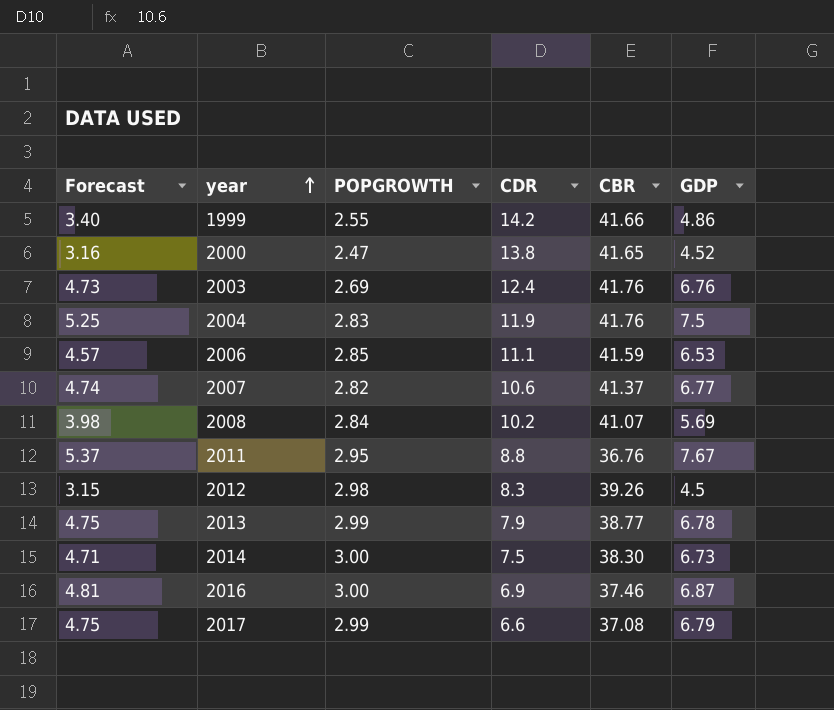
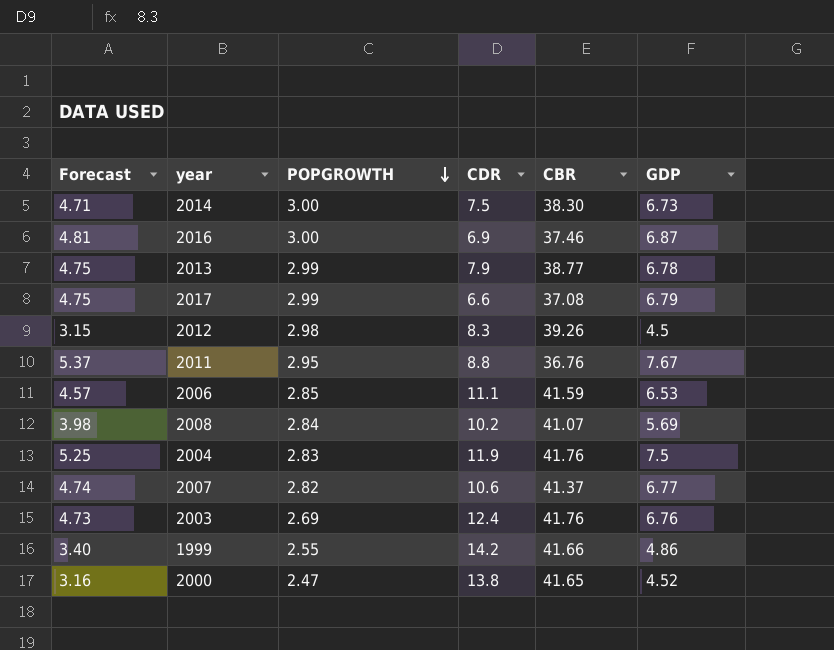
row order: year ascending -> POPGROWTH descending

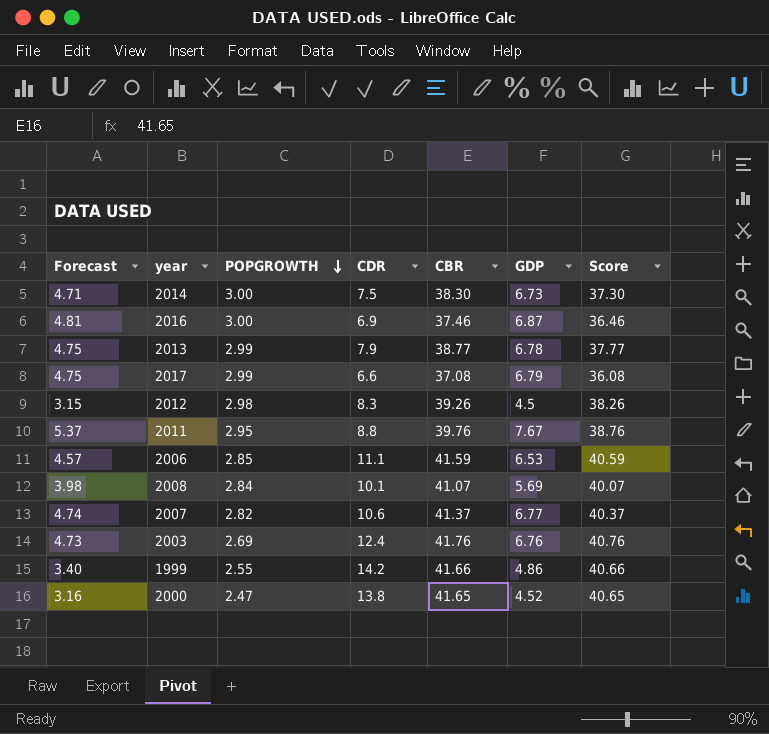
column Score | formula: none -> [CBR] - 1
row 2004: 5.25 | 2.83 | 11.9 | 41.76 | 7.5 -> none
2011 | CBR: 36.76 -> 39.76
2008 | CDR: 10.2 -> 10.1

